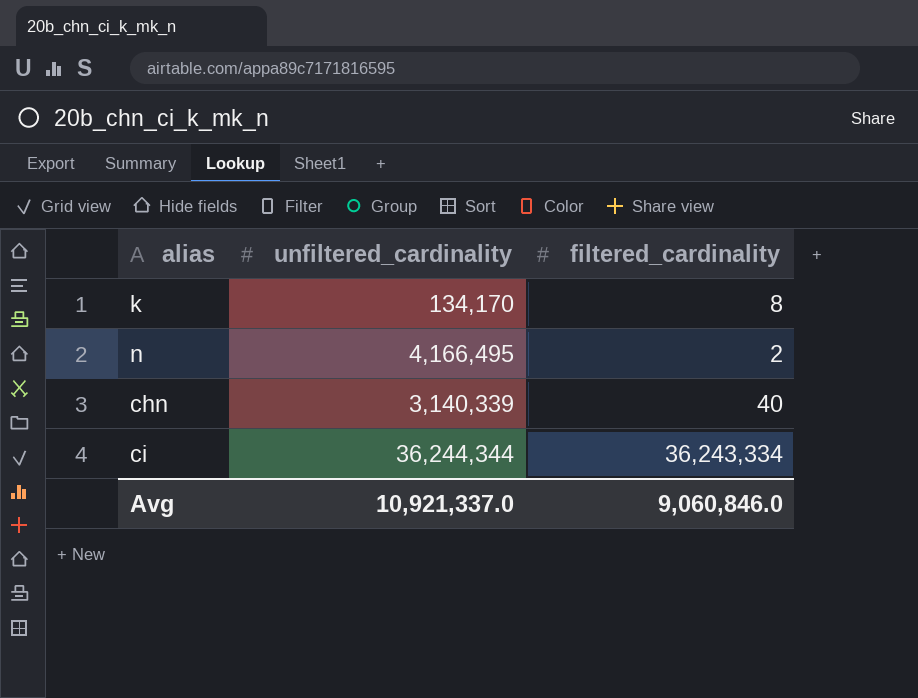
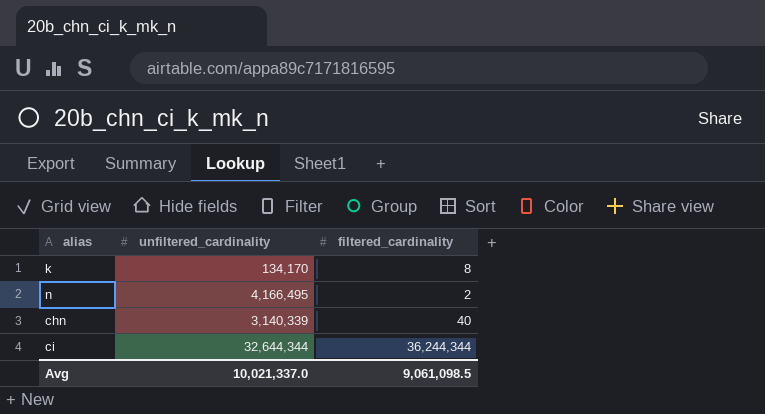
ci | unfiltered_cardinality: 36,244,344 -> 32,644,344
ci | filtered_cardinality: 36,243,334 -> 36,244,344
Avg | unfiltered_cardinality: 10,921,337.0 -> 10,021,337.0
Avg | filtered_cardinality: 9,060,846.0 -> 9,061,098.5

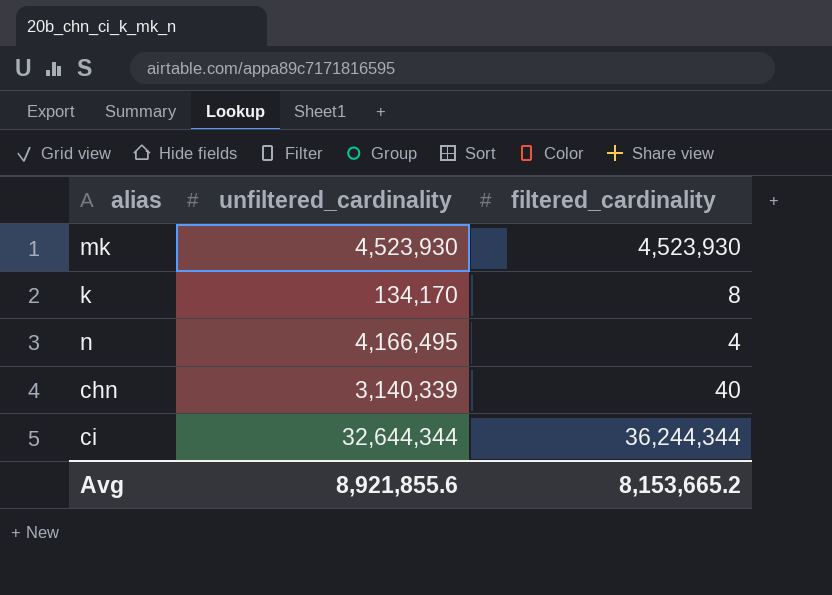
row mk: none -> 4,523,930 | 4,523,930
n | filtered_cardinality: 2 -> 4
Avg | unfiltered_cardinality: 10,021,337.0 -> 8,921,855.6
Avg | filtered_cardinality: 9,061,098.5 -> 8,153,665.2

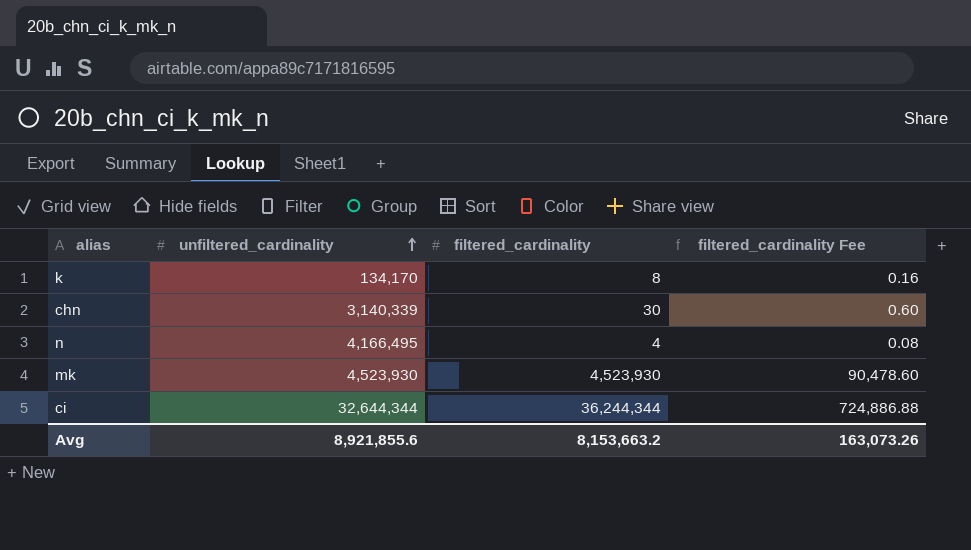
row order: none -> unfiltered_cardinality ascending
column filtered_cardinality Fee | formula: none -> [filtered_cardinality] * 0.02
chn | filtered_cardinality: 40 -> 30
Avg | filtered_cardinality: 8,153,665.2 -> 8,153,663.2

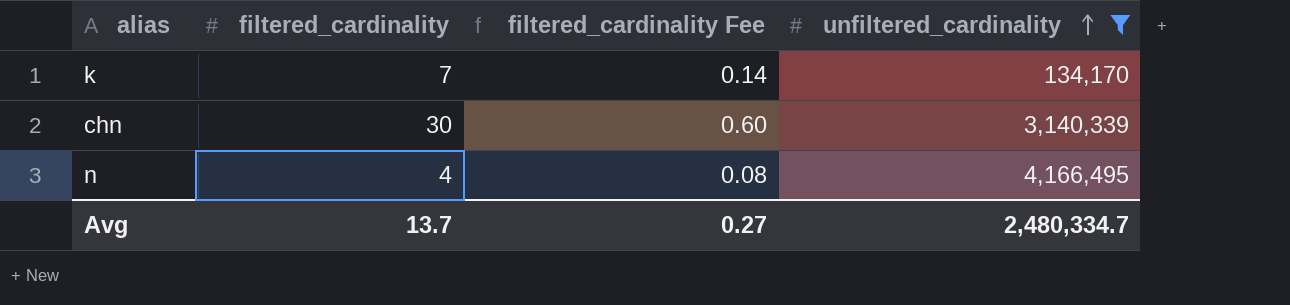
filter: none -> unfiltered_cardinality <= 4,166,495
column unfiltered_cardinality | position: 2 -> 4
k | filtered_cardinality: 8 -> 7
k | filtered_cardinality Fee: 0.16 -> 0.14
Avg | filtered_cardinality: 8,153,663.2 -> 13.7
Avg | filtered_cardinality Fee: 163,073.26 -> 0.27
Avg | unfiltered_cardinality: 8,921,855.6 -> 2,480,334.7

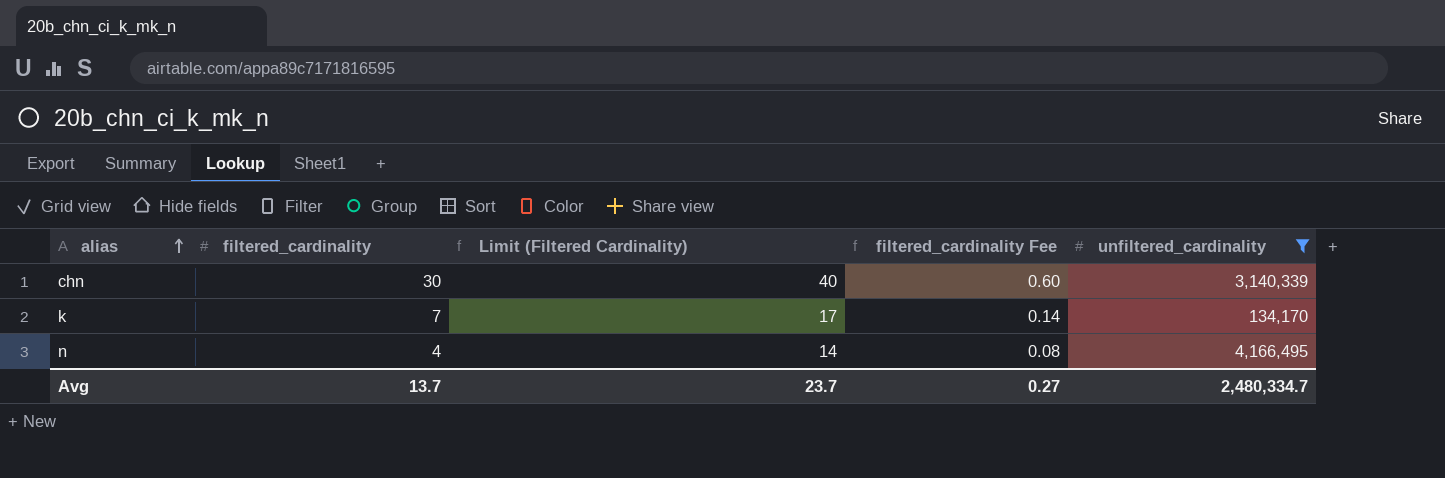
row order: unfiltered_cardinality ascending -> alias ascending
column Limit (Filtered Cardinality) | formula: none -> [filtered_cardinality] + 10

